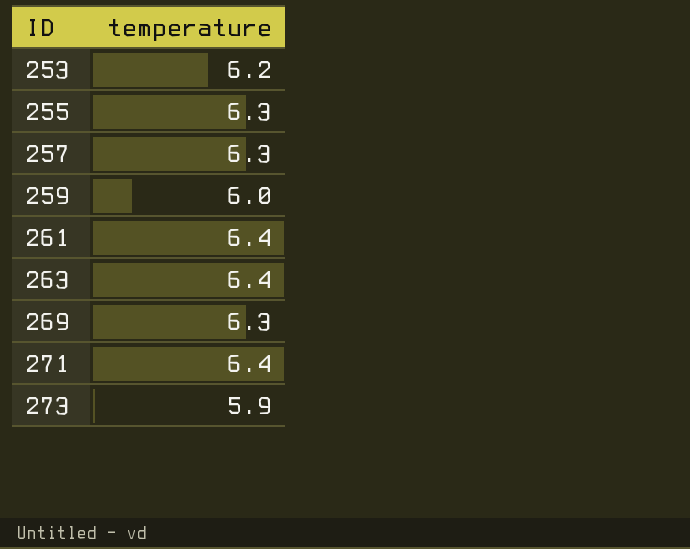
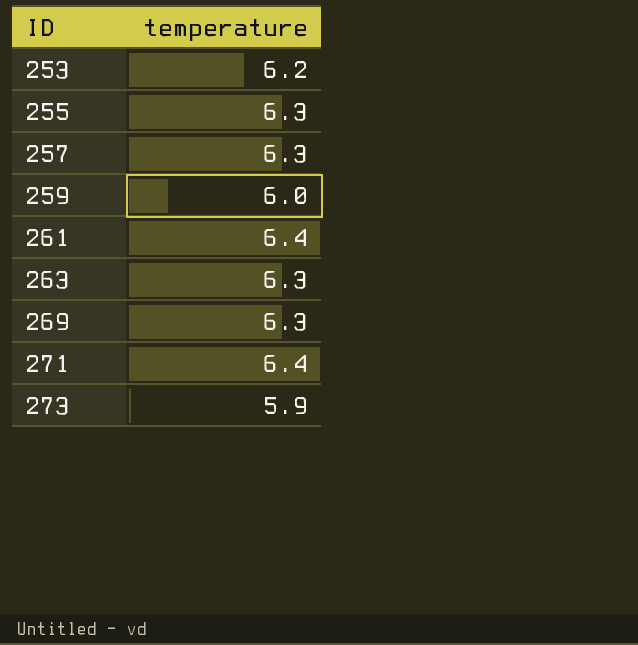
263 | temperature: 6.4 -> 6.3

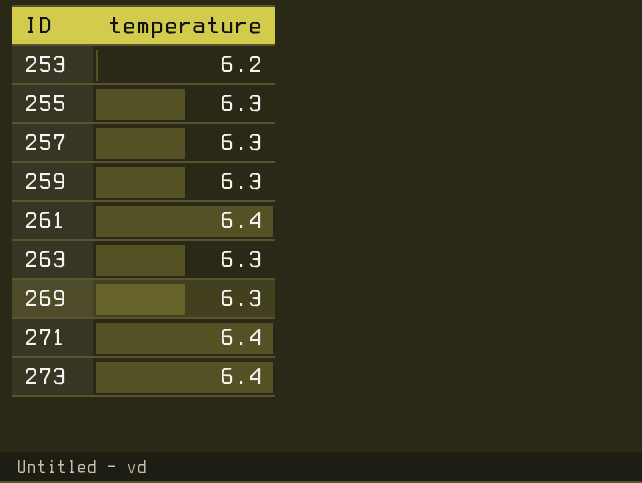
259 | temperature: 6.0 -> 6.3
273 | temperature: 5.9 -> 6.4

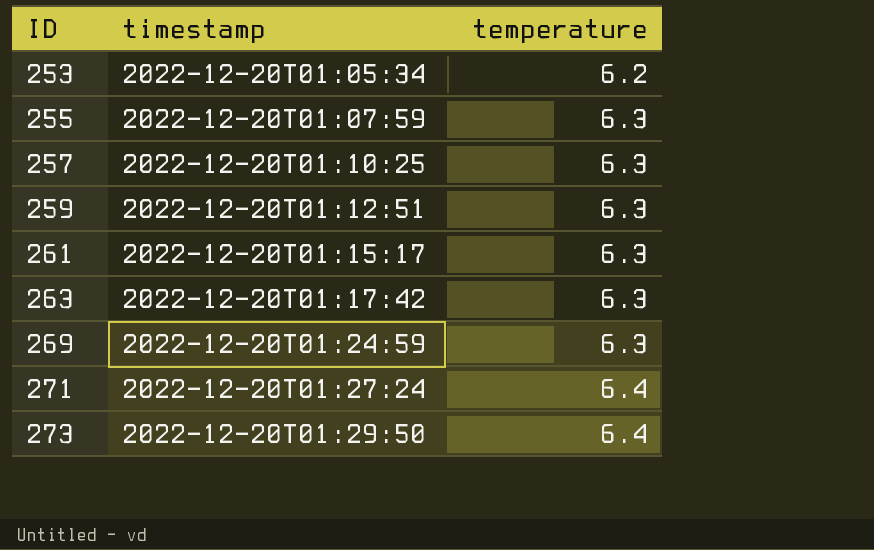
column timestamp | position: none -> 2
261 | temperature: 6.4 -> 6.3

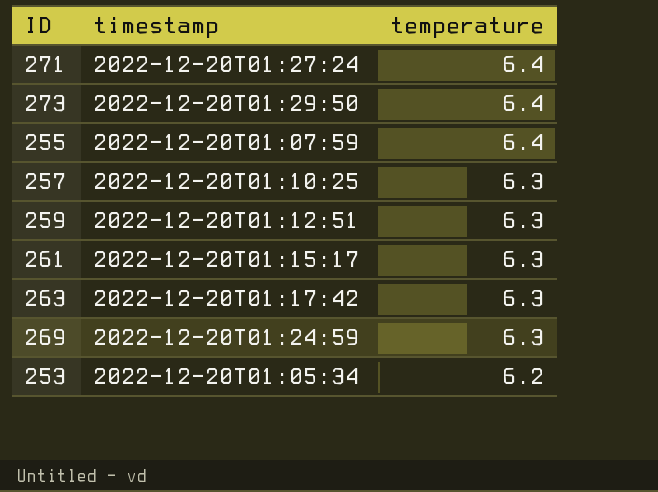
row order: ID ascending -> temperature descending
255 | temperature: 6.3 -> 6.4

